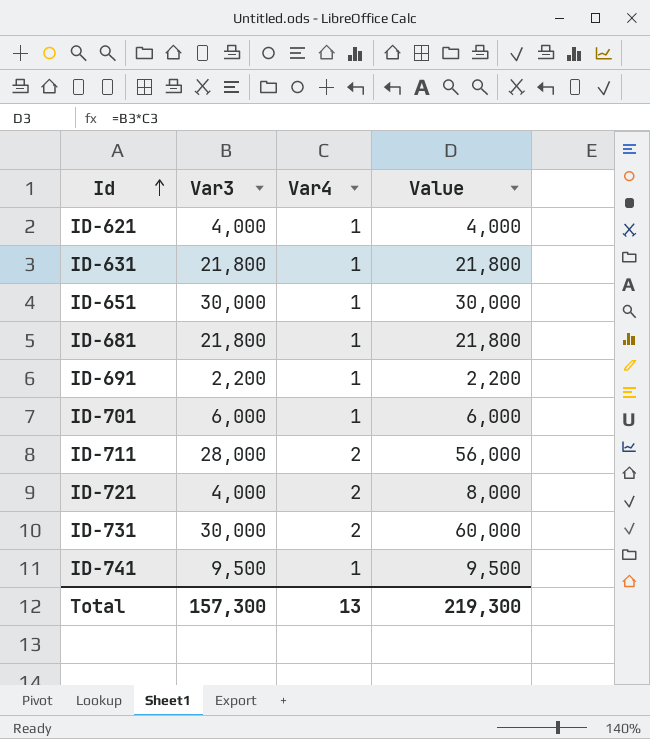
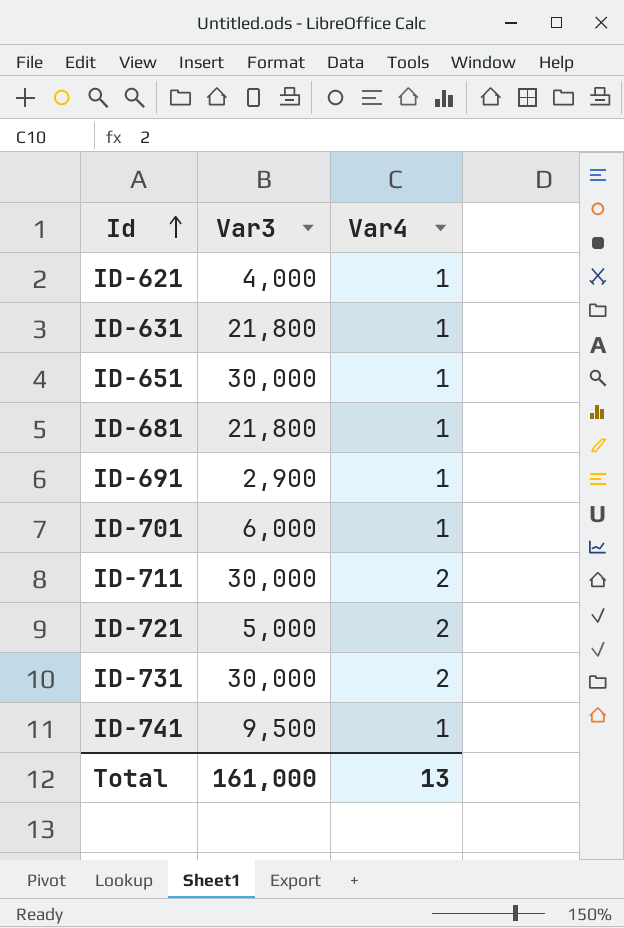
column Value | formula: [Var3] * [Var4] -> none
ID-691 | Var3: 2,200 -> 2,900
ID-711 | Var3: 28,000 -> 30,000
ID-721 | Var3: 4,000 -> 5,000
Total | Var3: 157,300 -> 161,000

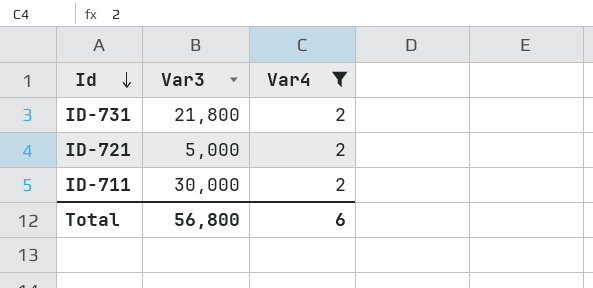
filter: none -> Var4 = 2
row order: Id ascending -> Id descending
ID-731 | Var3: 30,000 -> 21,800
Total | Var3: 161,000 -> 56,800
Total | Var4: 13 -> 6

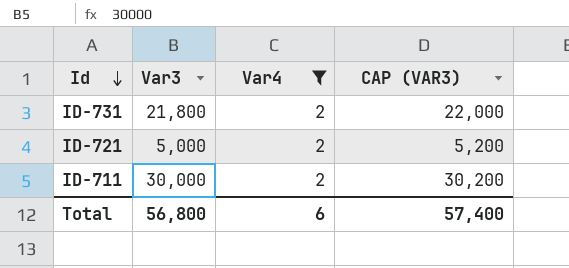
column CAP (VAR3) | formula: none -> [Var3] + 200

